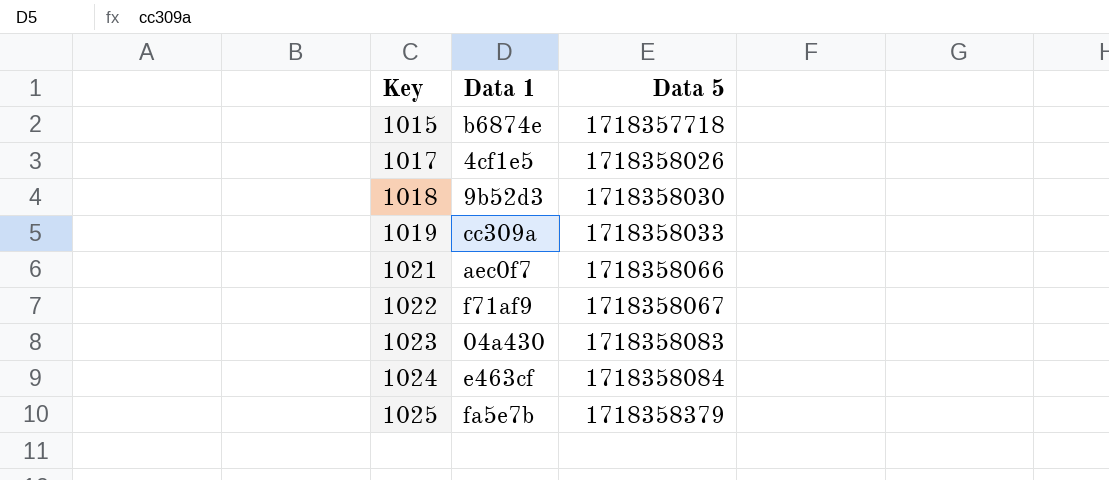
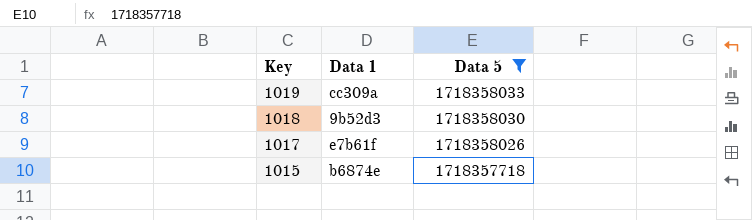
filter: none -> Data 5 <= 1718358033
row order: Key ascending -> Key descending
1017 | Data 1: 4cf1e5 -> e7b61f

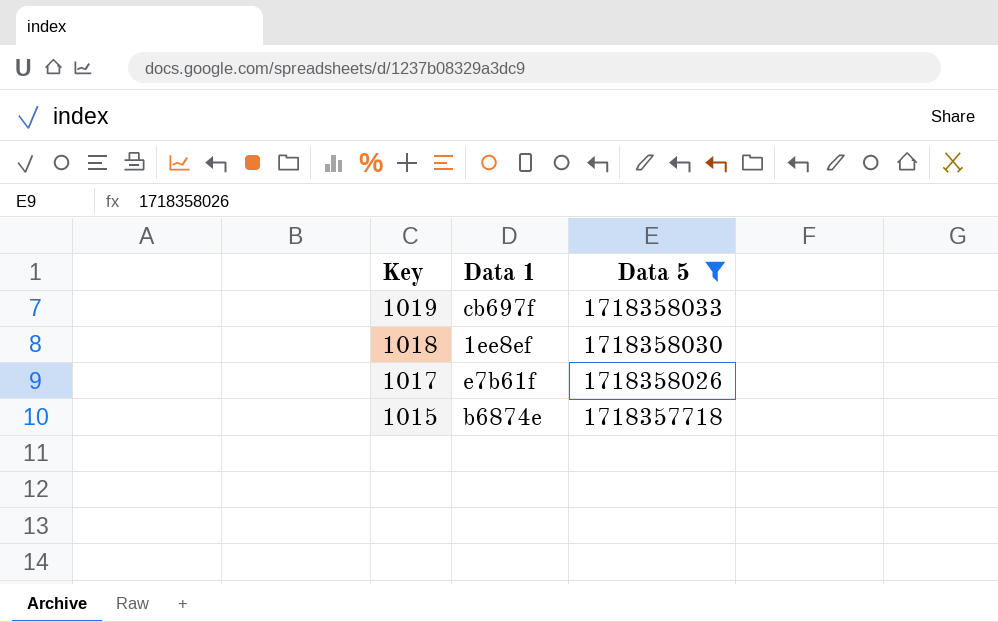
1019 | Data 1: cc309a -> cb697f
1018 | Data 1: 9b52d3 -> 1ee8ef

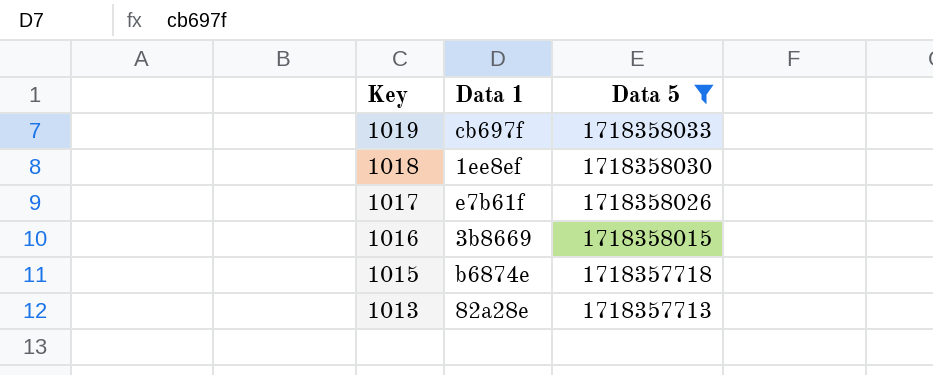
row 1016: none -> 3b8669 | 1718358015
row 1013: none -> 82a28e | 1718357713

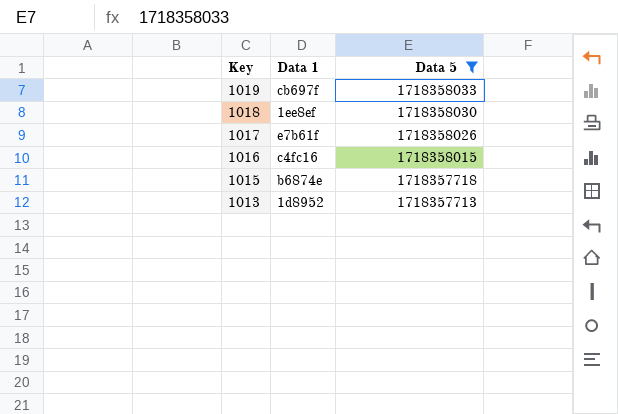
1016 | Data 1: 3b8669 -> c4fc16
1013 | Data 1: 82a28e -> 1d8952

